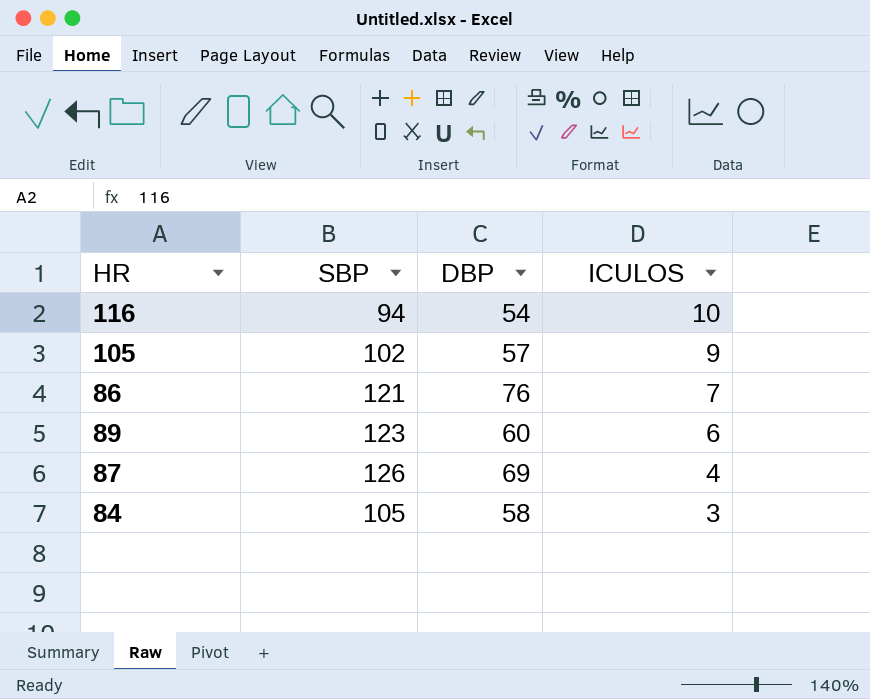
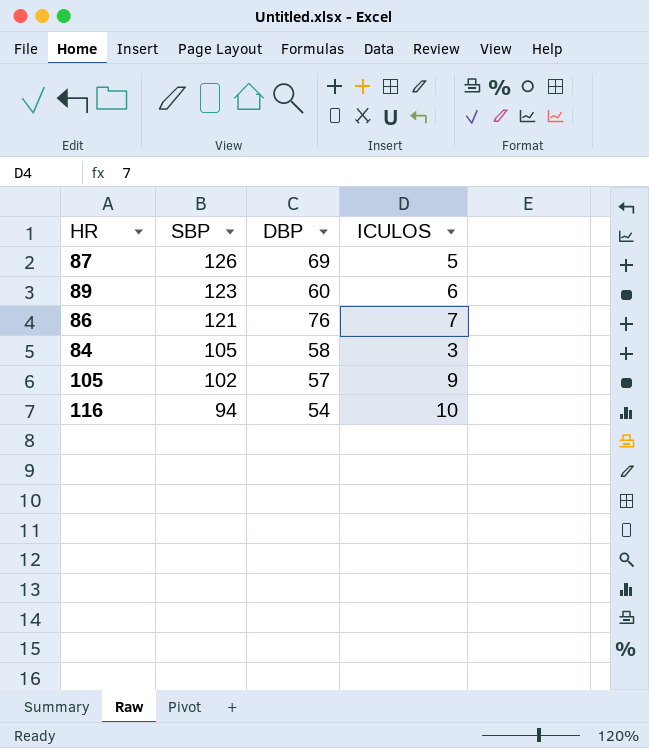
row order: ICULOS descending -> SBP descending
87 | ICULOS: 4 -> 5

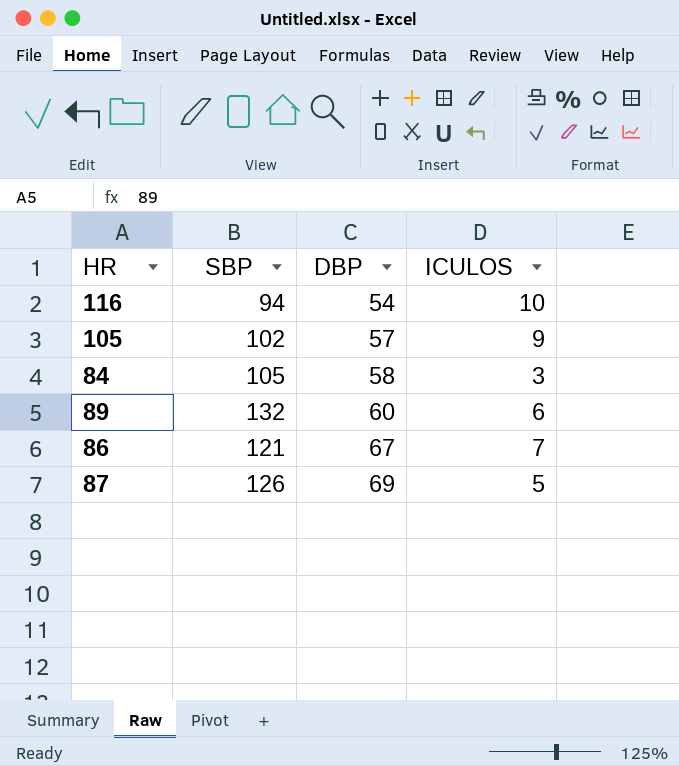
row order: SBP descending -> DBP ascending
89 | SBP: 123 -> 132
86 | DBP: 76 -> 67

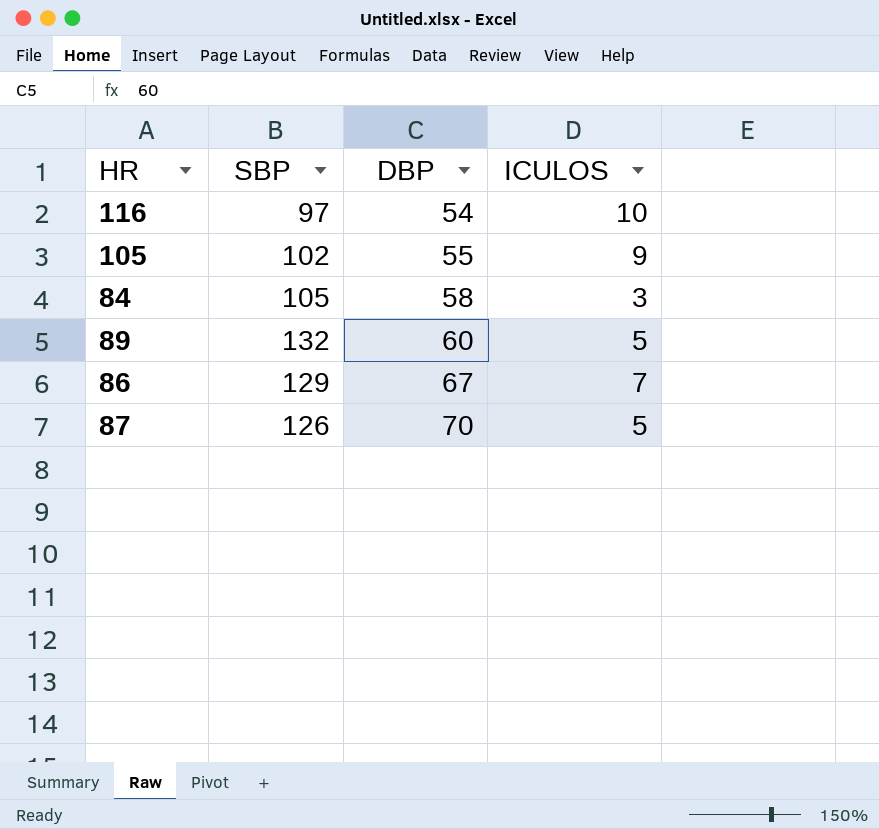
116 | SBP: 94 -> 97
105 | DBP: 57 -> 55
89 | ICULOS: 6 -> 5
86 | SBP: 121 -> 129
87 | DBP: 69 -> 70

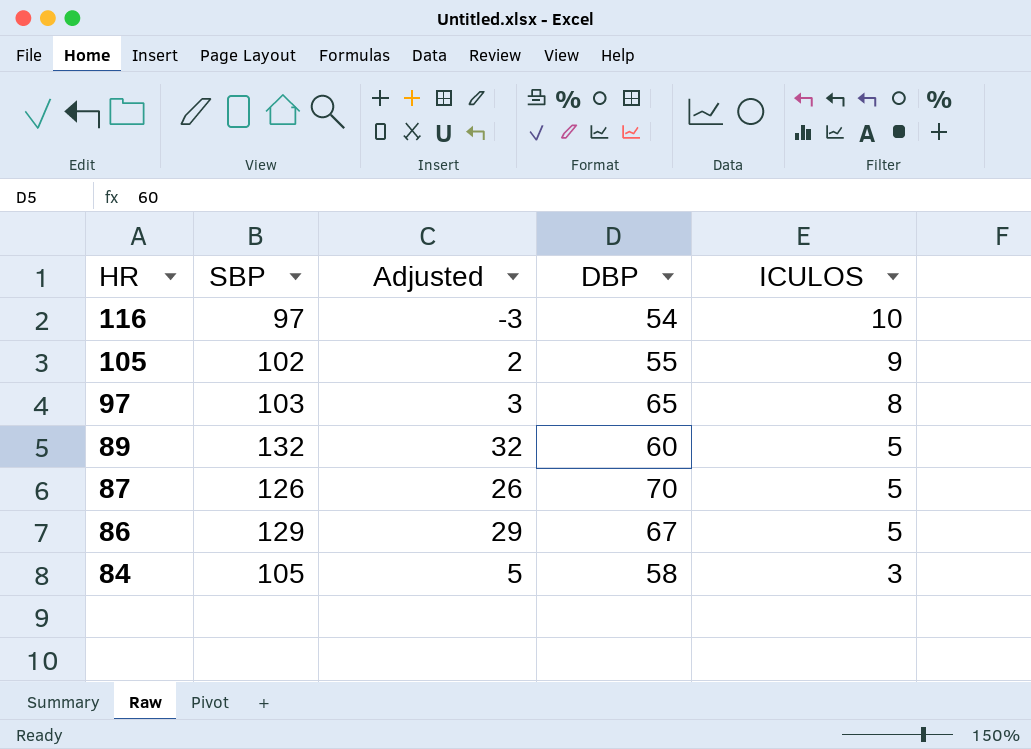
row order: DBP ascending -> HR descending
column Adjusted | formula: none -> [SBP] - 100
row 97: none -> 103 | 3 | 65 | 8
86 | ICULOS: 7 -> 5

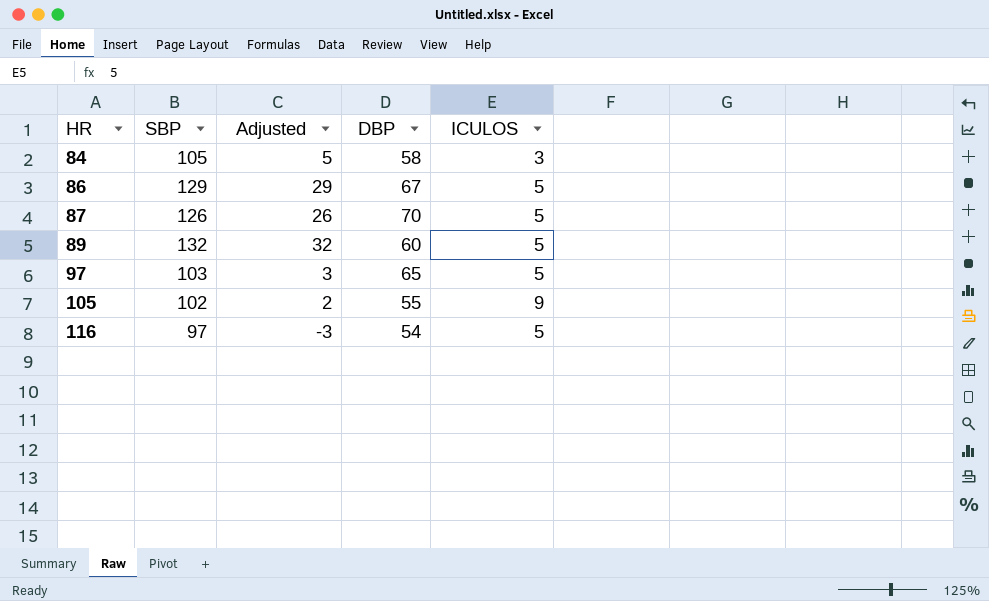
row order: HR descending -> HR ascending
97 | ICULOS: 8 -> 5
116 | ICULOS: 10 -> 5

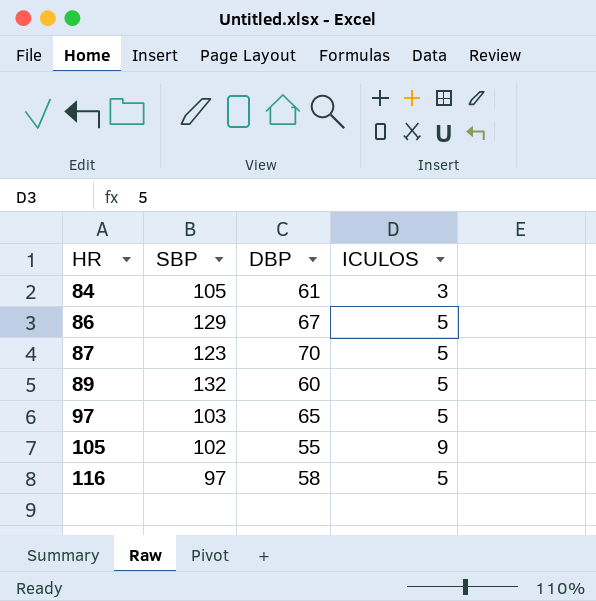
column Adjusted | formula: [SBP] - 100 -> none
84 | DBP: 58 -> 61
87 | SBP: 126 -> 123
116 | DBP: 54 -> 58

